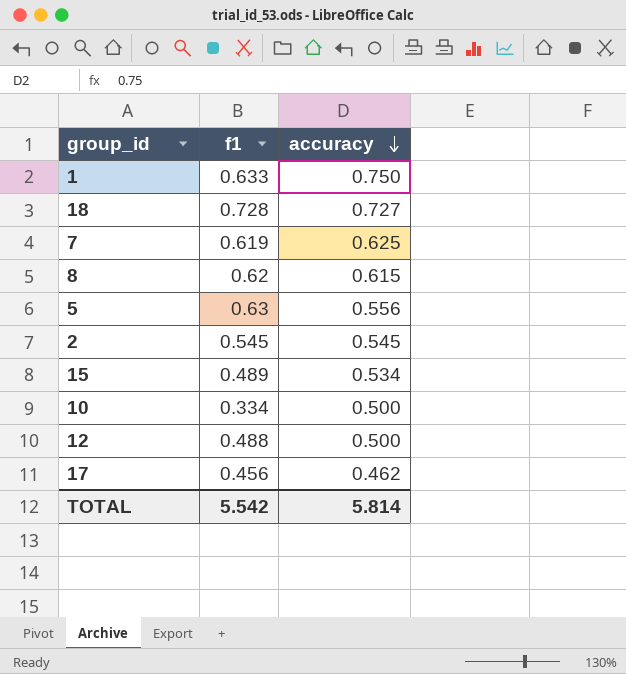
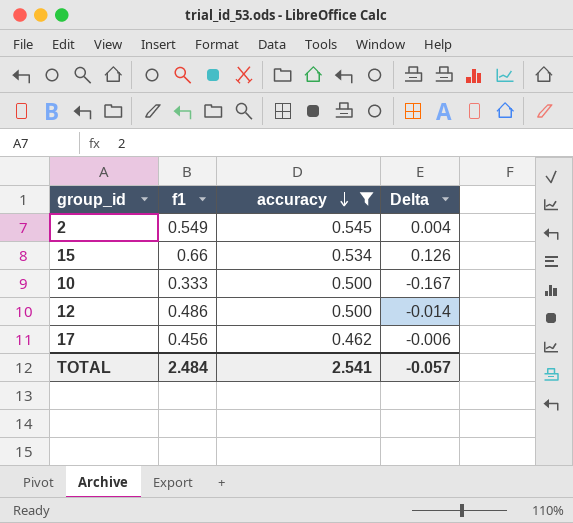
filter: none -> accuracy <= 0.545
column Delta | formula: none -> [f1] - [accuracy]
2 | f1: 0.545 -> 0.549
15 | f1: 0.489 -> 0.66
10 | f1: 0.334 -> 0.333
12 | f1: 0.488 -> 0.486
TOTAL | f1: 5.542 -> 2.484
TOTAL | accuracy: 5.814 -> 2.541

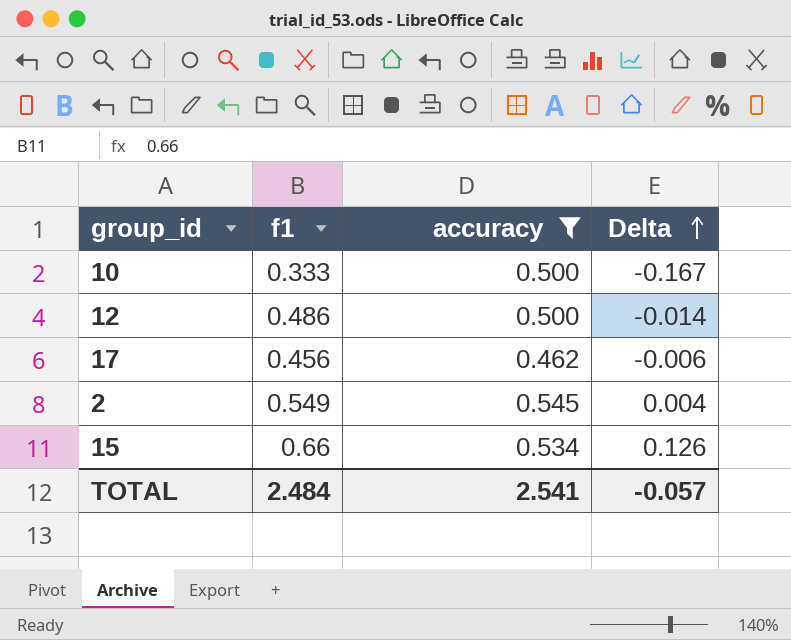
row order: accuracy descending -> Delta ascending

